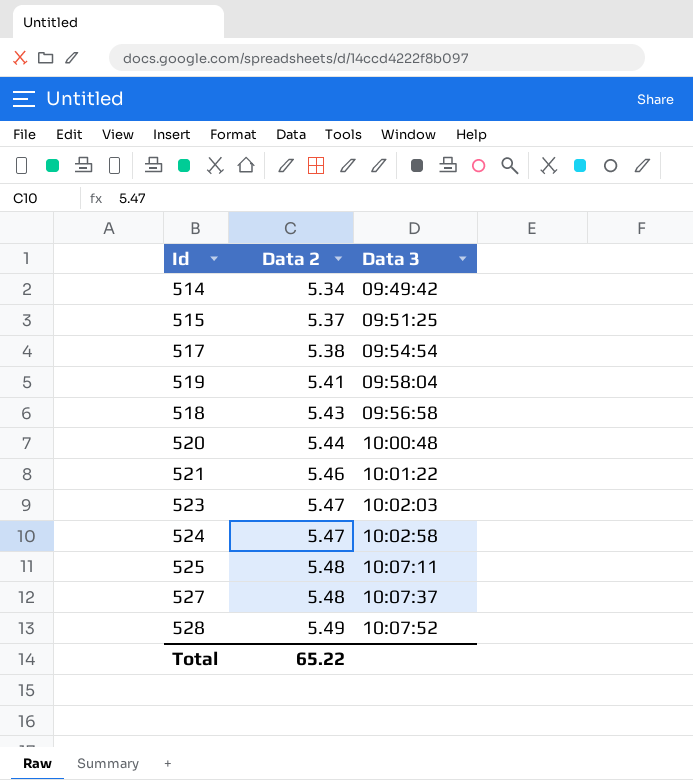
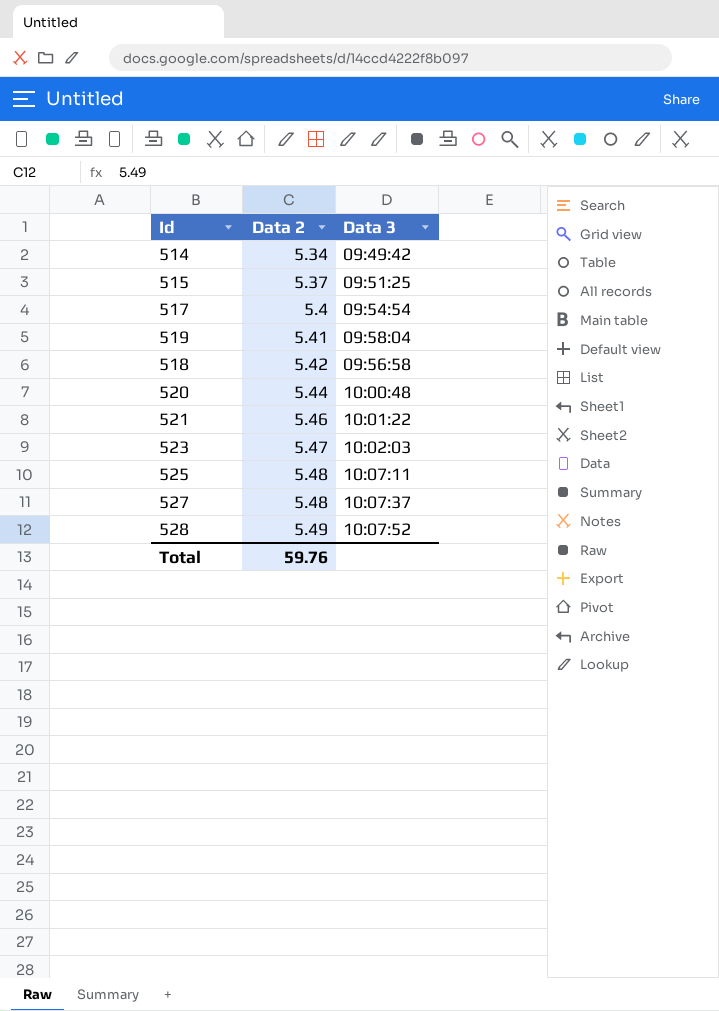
row 524: 5.47 | 10:02:58 -> none
517 | Data 2: 5.38 -> 5.4
518 | Data 2: 5.43 -> 5.42
Total | Data 2: 65.22 -> 59.76

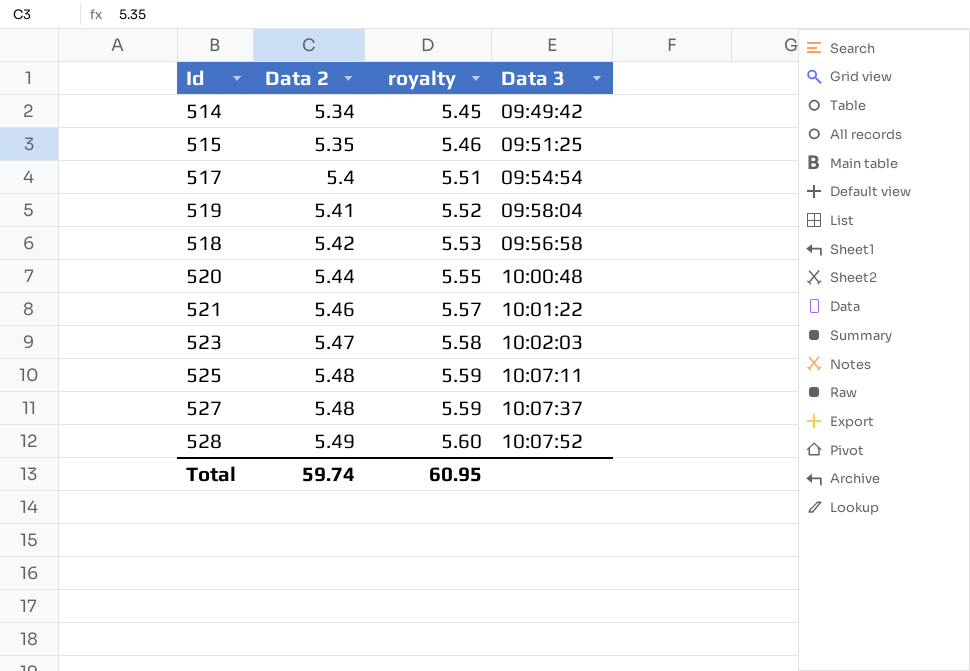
column royalty | formula: none -> [Data 2] * 1.02
515 | Data 2: 5.37 -> 5.35
Total | Data 2: 59.76 -> 59.74

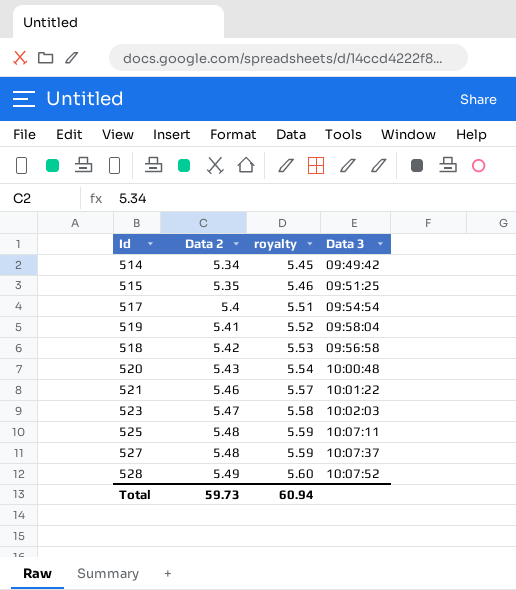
520 | Data 2: 5.44 -> 5.43
520 | royalty: 5.55 -> 5.54
Total | Data 2: 59.74 -> 59.73
Total | royalty: 60.95 -> 60.94

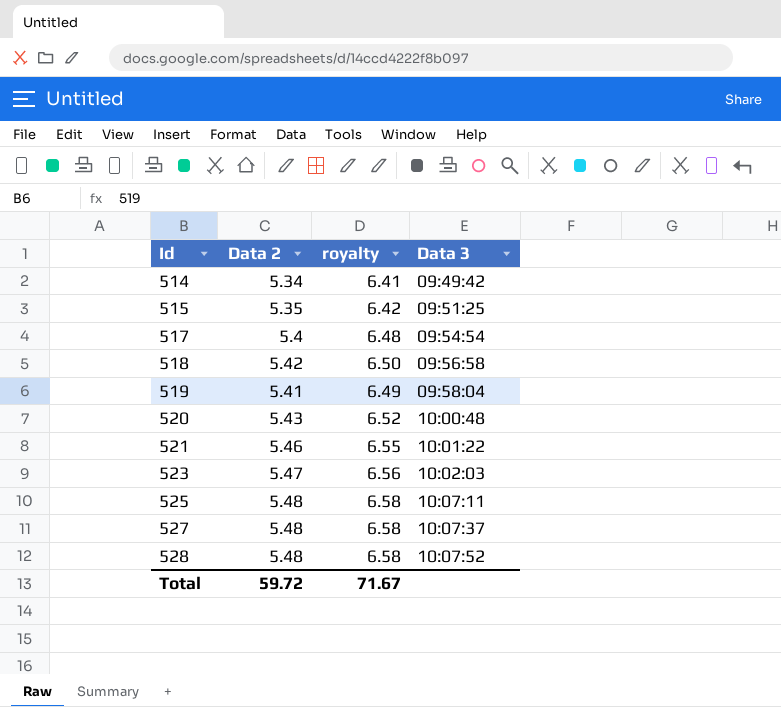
row order: Data 2 ascending -> Id ascending
column royalty | formula: [Data 2] * 1.02 -> [Data 2] * 1.2
528 | Data 2: 5.49 -> 5.48
Total | Data 2: 59.73 -> 59.72
Total | royalty: 60.94 -> 71.67

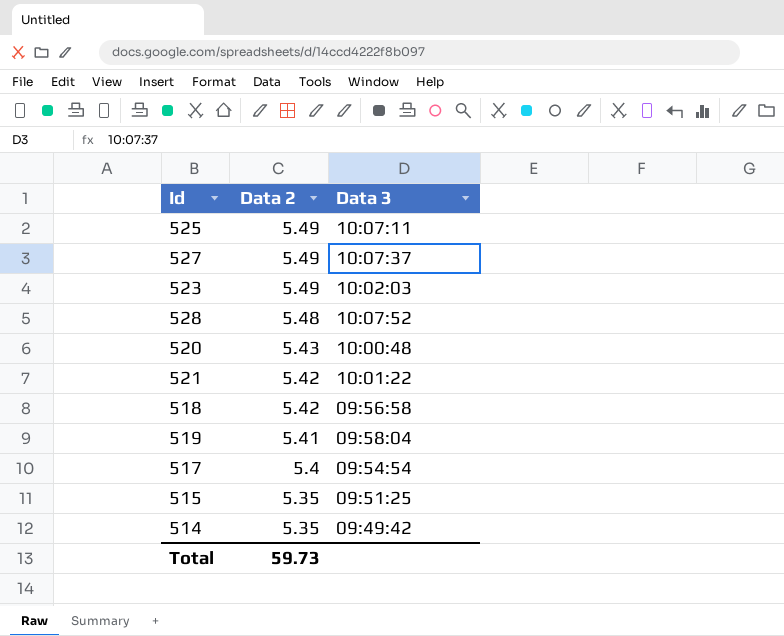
row order: Id ascending -> Data 2 descending
column royalty | formula: [Data 2] * 1.2 -> none
525 | Data 2: 5.48 -> 5.49
527 | Data 2: 5.48 -> 5.49
523 | Data 2: 5.47 -> 5.49
521 | Data 2: 5.46 -> 5.42
514 | Data 2: 5.34 -> 5.35
Total | Data 2: 59.72 -> 59.73

